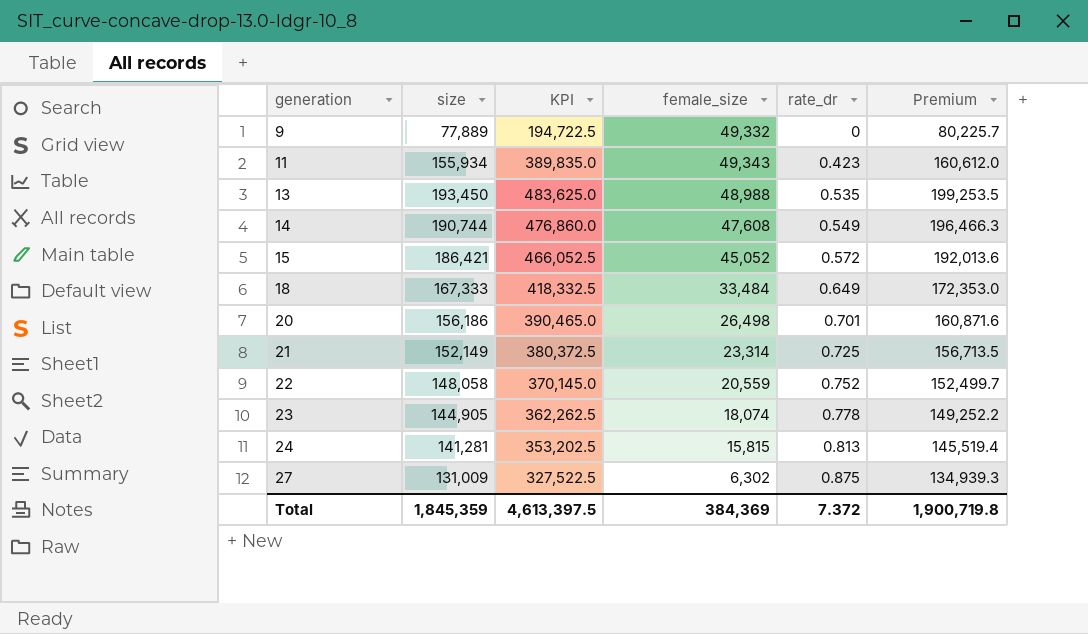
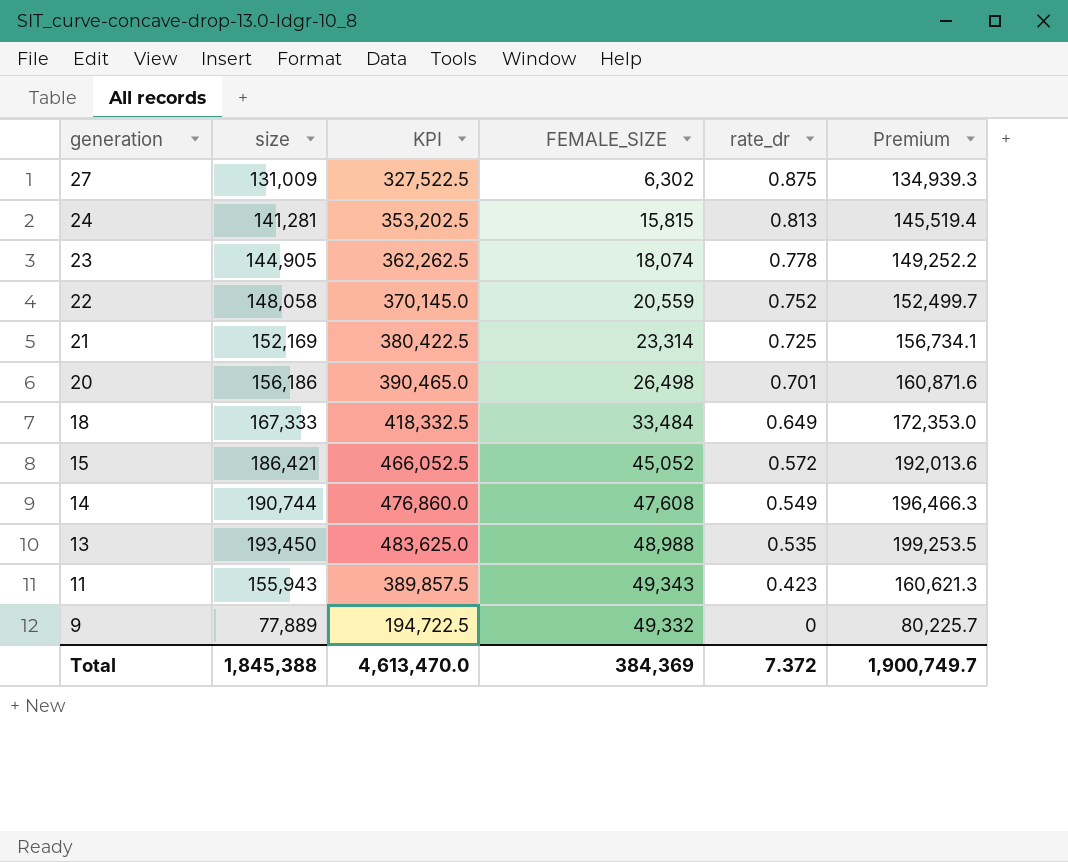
row order: generation ascending -> generation descending
column name: female_size -> FEMALE_SIZE
21 | size: 152,149 -> 152,169
21 | KPI: 380,372.5 -> 380,422.5
21 | Premium: 156,713.5 -> 156,734.1
11 | size: 155,934 -> 155,943
11 | KPI: 389,835.0 -> 389,857.5
11 | Premium: 160,612.0 -> 160,621.3
Total | size: 1,845,359 -> 1,845,388
Total | KPI: 4,613,397.5 -> 4,613,470.0
Total | Premium: 1,900,719.8 -> 1,900,749.7

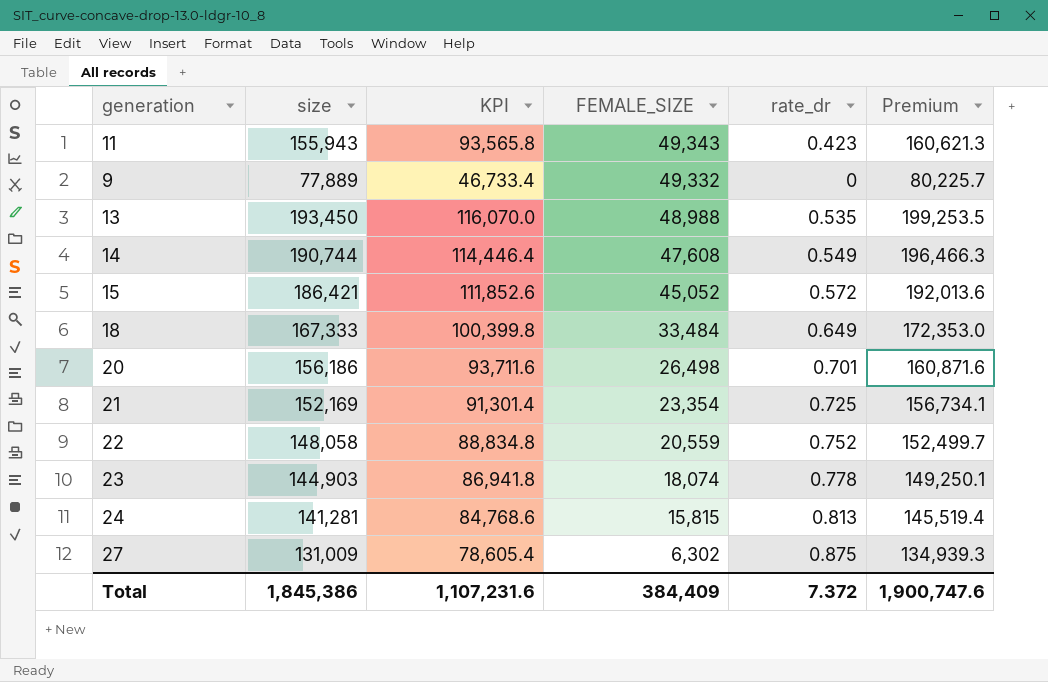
row order: generation descending -> FEMALE_SIZE descending
column KPI | formula: [size] * 2.5 -> [size] * 0.6
21 | FEMALE_SIZE: 23,314 -> 23,354
23 | size: 144,905 -> 144,903
23 | Premium: 149,252.2 -> 149,250.1
Total | size: 1,845,388 -> 1,845,386
Total | KPI: 4,613,470.0 -> 1,107,231.6
Total | FEMALE_SIZE: 384,369 -> 384,409
Total | Premium: 1,900,749.7 -> 1,900,747.6

